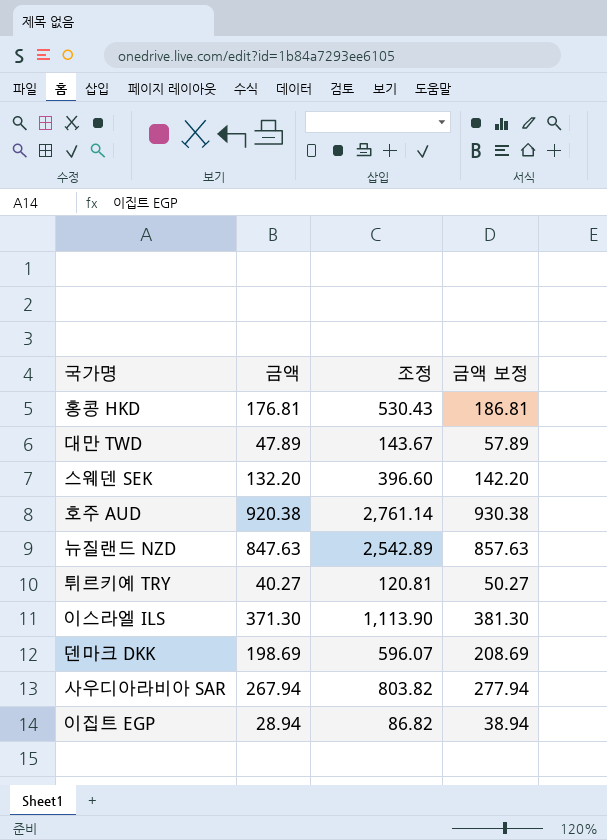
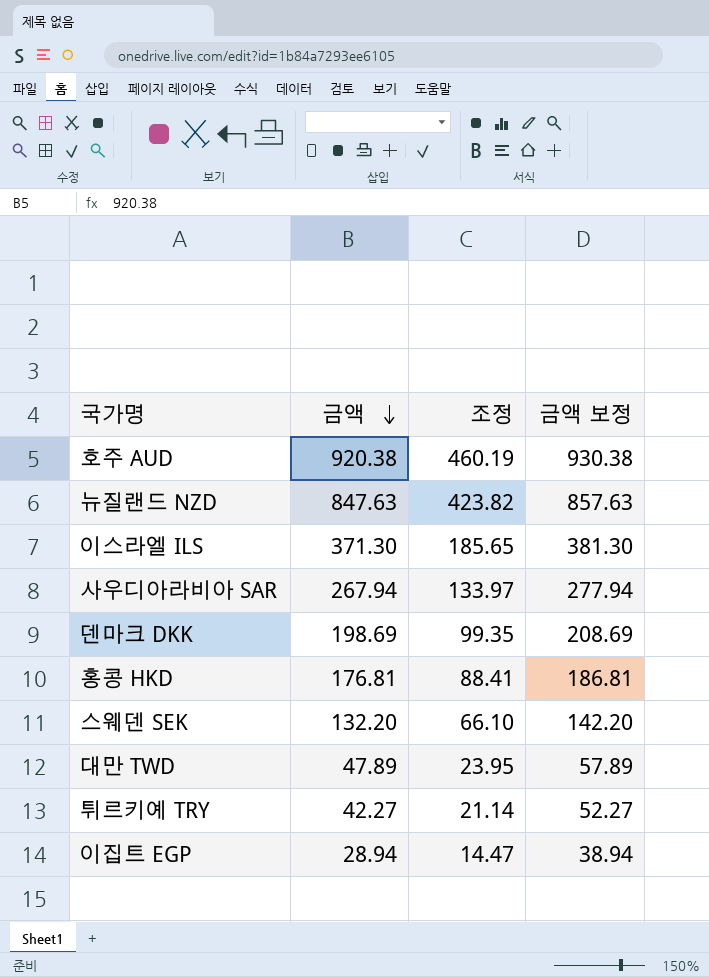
row order: none -> 금액 descending
column 조정 | formula: [금액] * 3 -> [금액] * 0.5
튀르키예 TRY | 금액: 40.27 -> 42.27
튀르키예 TRY | 금액 보정: 50.27 -> 52.27

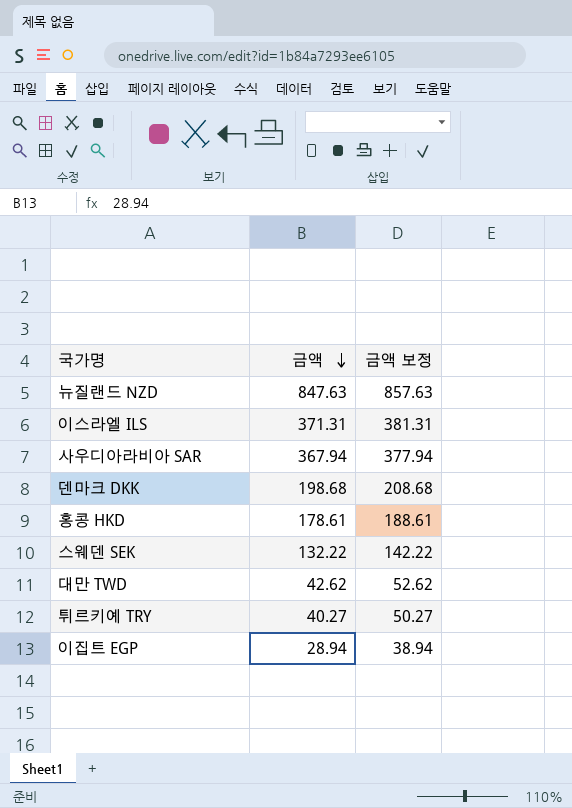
column 조정 | formula: [금액] * 0.5 -> none
row 호주 AUD: 920.38 | 460.19 | 930.38 -> none
이스라엘 ILS | 금액: 371.30 -> 371.31
이스라엘 ILS | 금액 보정: 381.30 -> 381.31
사우디아라비아 SAR | 금액: 267.94 -> 367.94
사우디아라비아 SAR | 금액 보정: 277.94 -> 377.94
덴마크 DKK | 금액: 198.69 -> 198.68
덴마크 DKK | 금액 보정: 208.69 -> 208.68
홍콩 HKD | 금액: 176.81 -> 178.61
홍콩 HKD | 금액 보정: 186.81 -> 188.61
스웨덴 SEK | 금액: 132.20 -> 132.22
스웨덴 SEK | 금액 보정: 142.20 -> 142.22
대만 TWD | 금액: 47.89 -> 42.62
대만 TWD | 금액 보정: 57.89 -> 52.62
튀르키예 TRY | 금액: 42.27 -> 40.27
튀르키예 TRY | 금액 보정: 52.27 -> 50.27

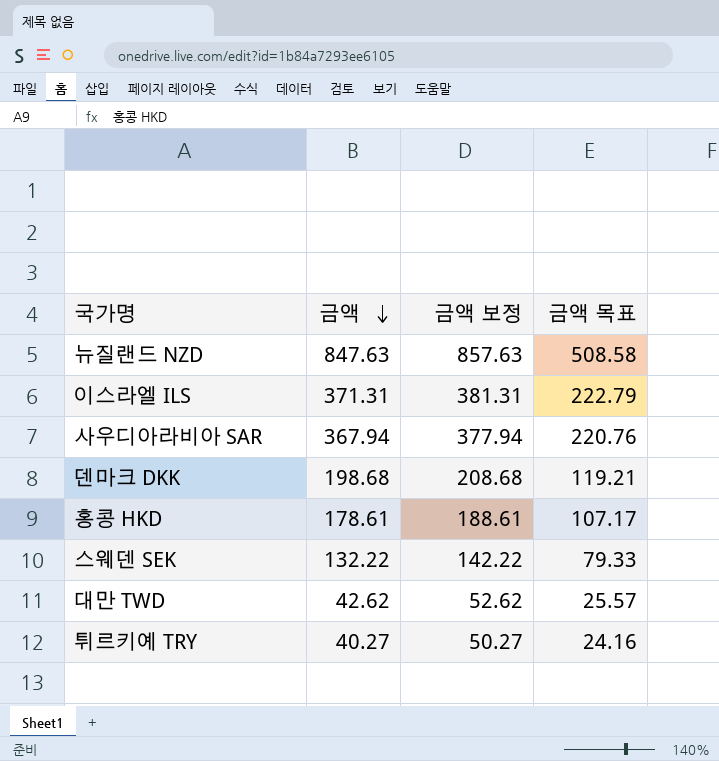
column 금액 목표 | formula: none -> [금액] * 0.6
row 이집트 EGP: 28.94 | 38.94 -> none

